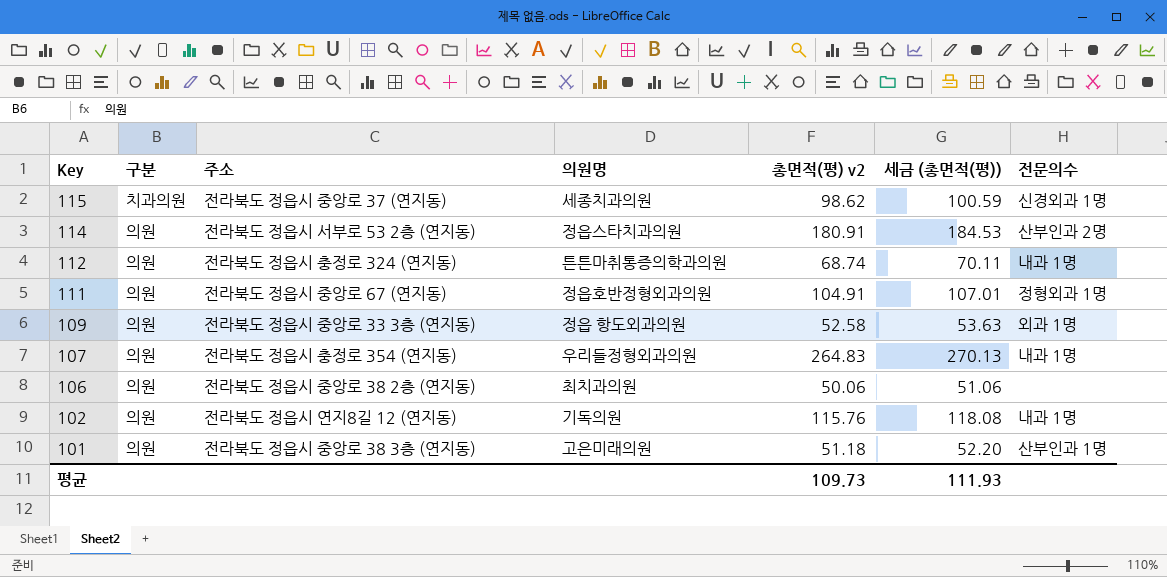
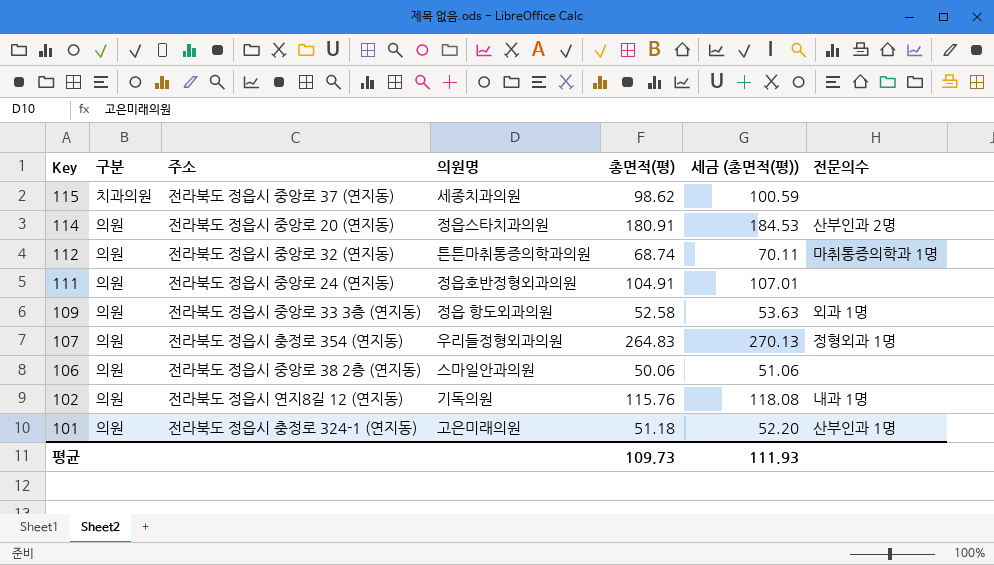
column name: 총면적(평) v2 -> 총면적(평)
115 | 전문의수: 신경외과 1명 -> none
114 | 주소: 전라북도 정읍시 서부로 53 2층 (연지동) -> 전라북도 정읍시 중앙로 20 (연지동)
112 | 주소: 전라북도 정읍시 충정로 324 (연지동) -> 전라북도 정읍시 중앙로 32 (연지동)
112 | 전문의수: 내과 1명 -> 마취통증의학과 1명
111 | 주소: 전라북도 정읍시 중앙로 67 (연지동) -> 전라북도 정읍시 중앙로 24 (연지동)
111 | 전문의수: 정형외과 1명 -> none
107 | 전문의수: 내과 1명 -> 정형외과 1명
106 | 의원명: 최치과의원 -> 스마일안과의원
101 | 주소: 전라북도 정읍시 중앙로 38 3층 (연지동) -> 전라북도 정읍시 충정로 324-1 (연지동)

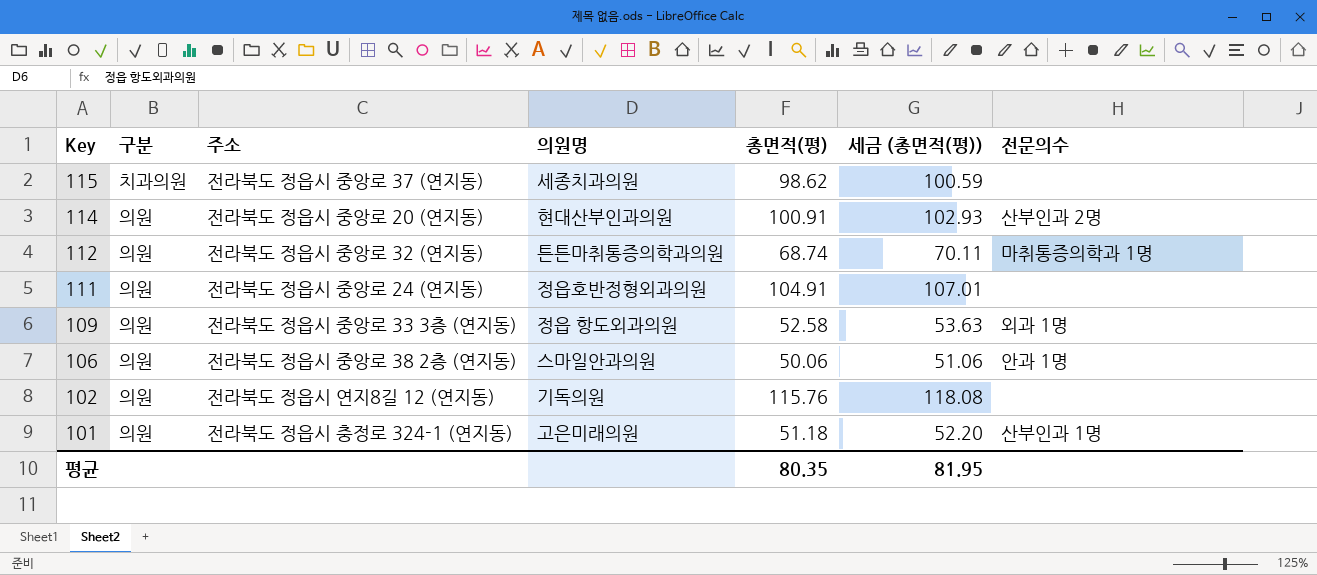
row 107: 의원 | 전라북도 정읍시 충정로 354 (연지동) | 우리들정형외과의원 | 264.83 | 270.13 | 정형외과 1명 -> none
114 | 의원명: 정읍스타치과의원 -> 현대산부인과의원
114 | 총면적(평): 180.91 -> 100.91
114 | 세금 (총면적(평)): 184.53 -> 102.93
106 | 전문의수: none -> 안과 1명
102 | 전문의수: 내과 1명 -> none
평균 | 총면적(평): 109.73 -> 80.35
평균 | 세금 (총면적(평)): 111.93 -> 81.95

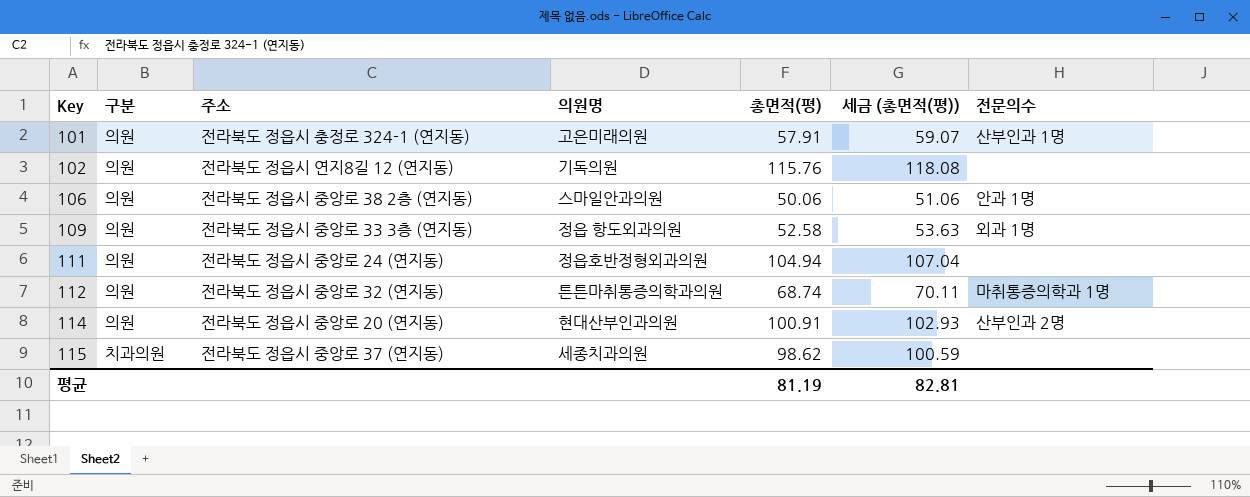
row order: Key descending -> Key ascending
101 | 총면적(평): 51.18 -> 57.91
101 | 세금 (총면적(평)): 52.20 -> 59.07
111 | 총면적(평): 104.91 -> 104.94
111 | 세금 (총면적(평)): 107.01 -> 107.04
평균 | 총면적(평): 80.35 -> 81.19
평균 | 세금 (총면적(평)): 81.95 -> 82.81

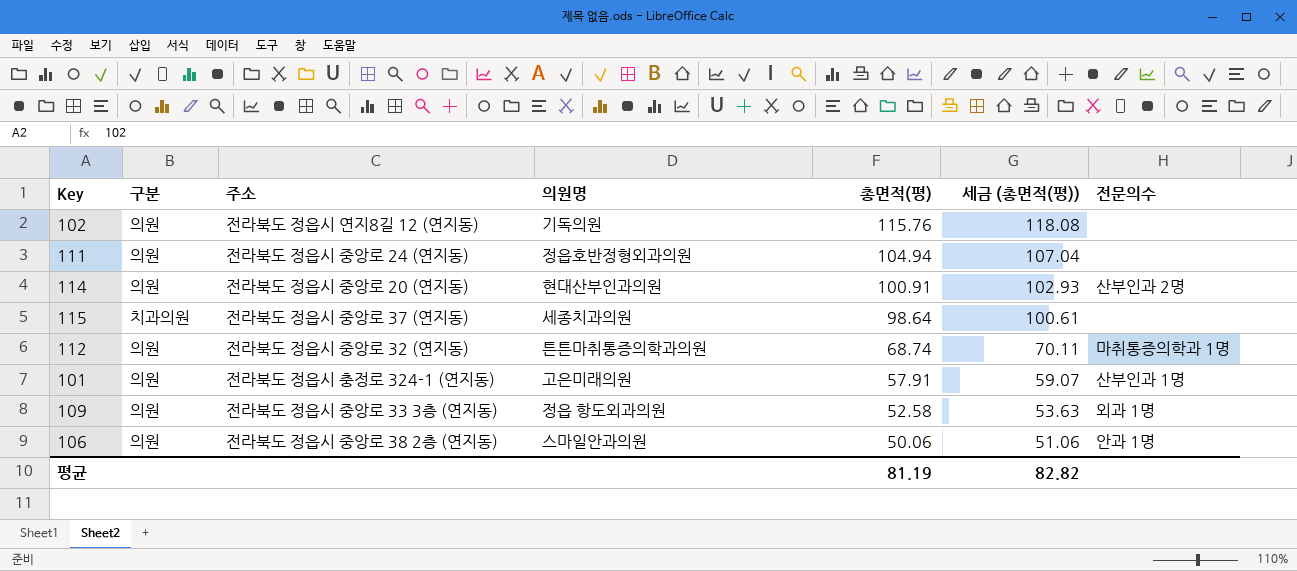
row order: Key ascending -> 총면적(평) descending
115 | 총면적(평): 98.62 -> 98.64
115 | 세금 (총면적(평)): 100.59 -> 100.61
평균 | 세금 (총면적(평)): 82.81 -> 82.82

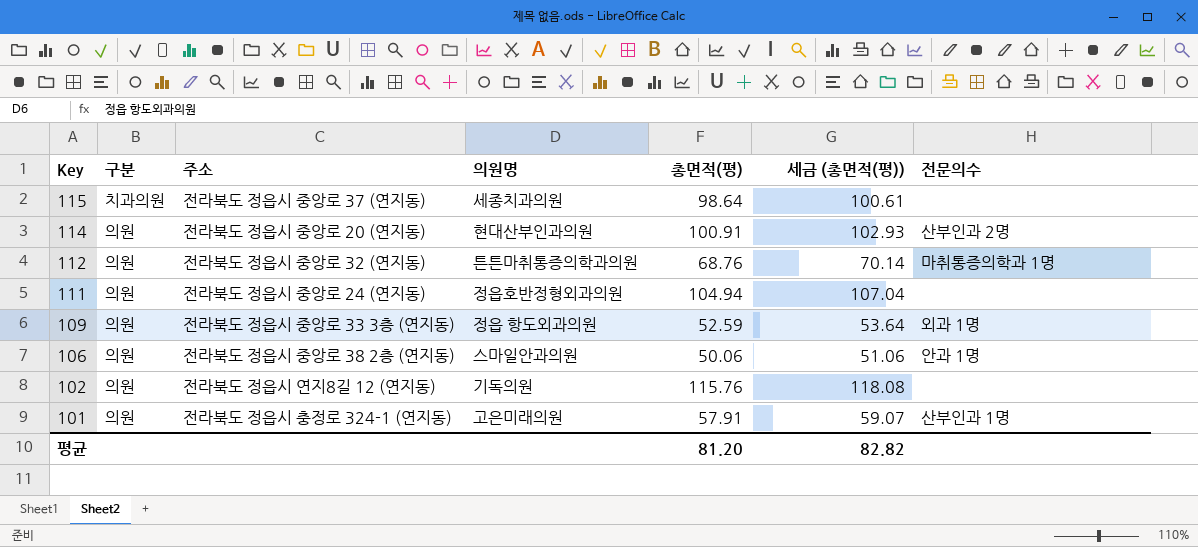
row order: 총면적(평) descending -> Key descending
112 | 총면적(평): 68.74 -> 68.76
112 | 세금 (총면적(평)): 70.11 -> 70.14
109 | 총면적(평): 52.58 -> 52.59
109 | 세금 (총면적(평)): 53.63 -> 53.64
평균 | 총면적(평): 81.19 -> 81.20

